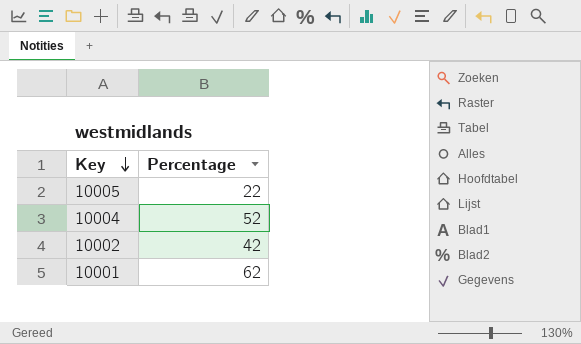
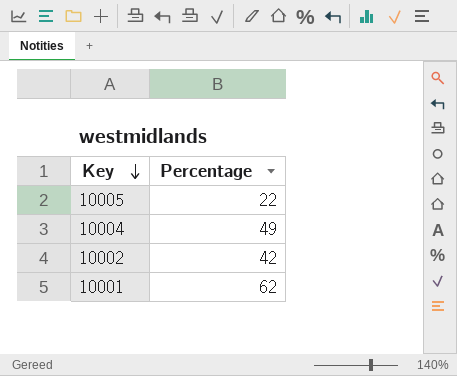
10004 | Percentage: 52 -> 49

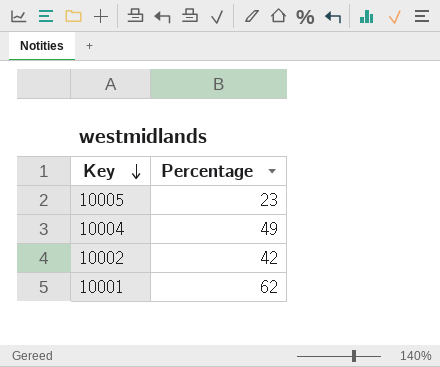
10005 | Percentage: 22 -> 23

